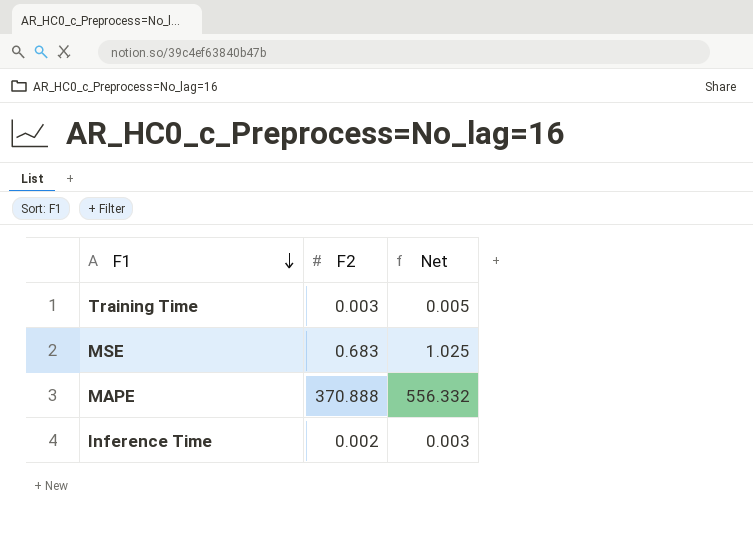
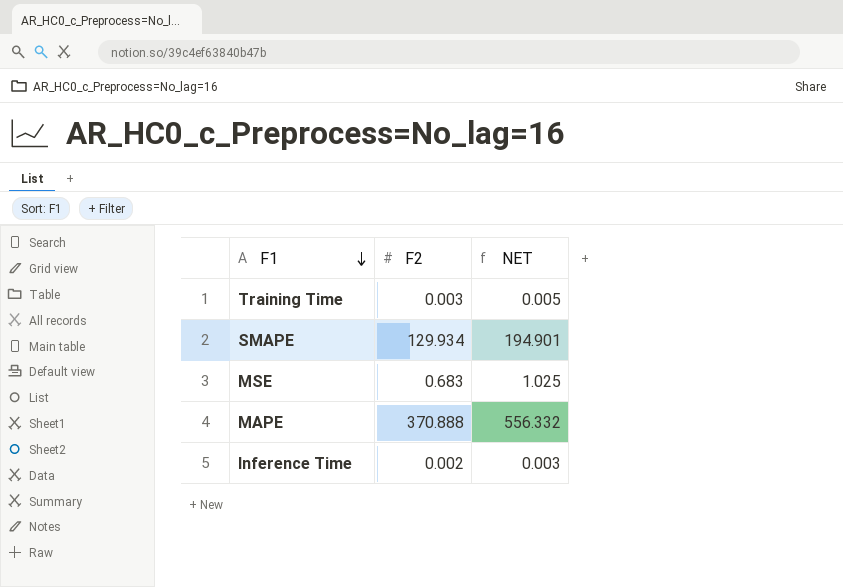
column name: Net -> NET
row SMAPE: none -> 129.934 | 194.901

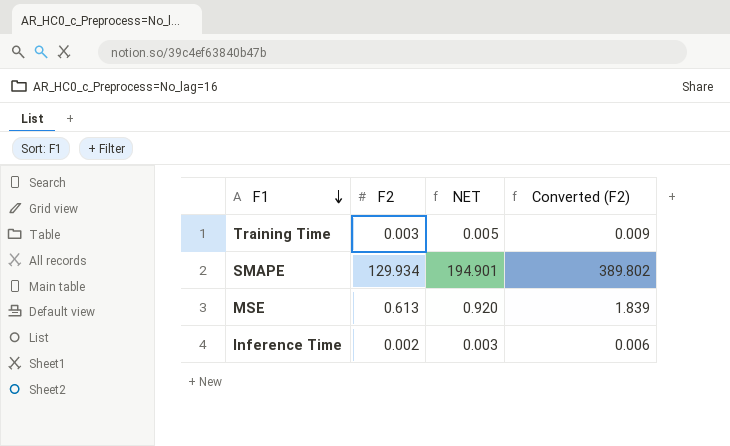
column Converted (F2) | formula: none -> [F2] * 3
row MAPE: 370.888 | 556.332 -> none
MSE | F2: 0.683 -> 0.613
MSE | NET: 1.025 -> 0.920

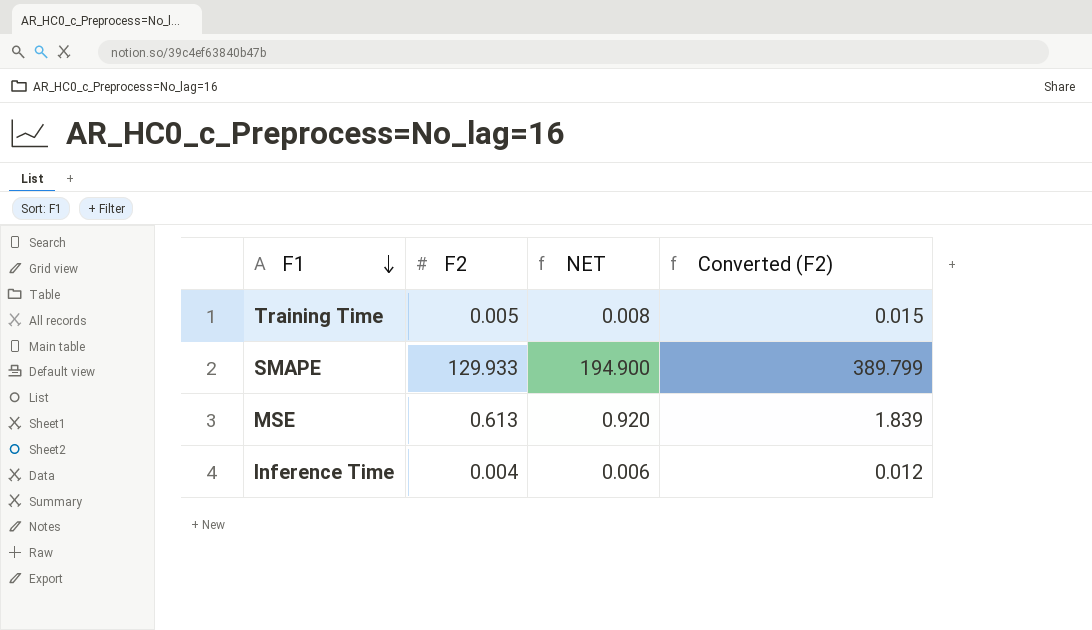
Training Time | F2: 0.003 -> 0.005
Training Time | NET: 0.005 -> 0.008
Training Time | Converted (F2): 0.009 -> 0.015
SMAPE | F2: 129.934 -> 129.933
SMAPE | NET: 194.901 -> 194.900
SMAPE | Converted (F2): 389.802 -> 389.799
Inference Time | F2: 0.002 -> 0.004
Inference Time | NET: 0.003 -> 0.006
Inference Time | Converted (F2): 0.006 -> 0.012

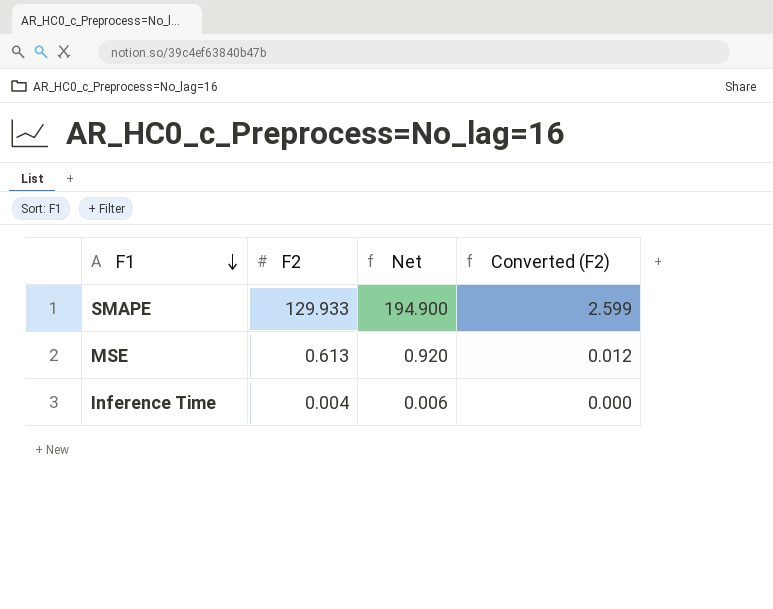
column name: NET -> Net
column Converted (F2) | formula: [F2] * 3 -> [F2] * 0.02
row Training Time: 0.005 | 0.008 | 0.015 -> none

